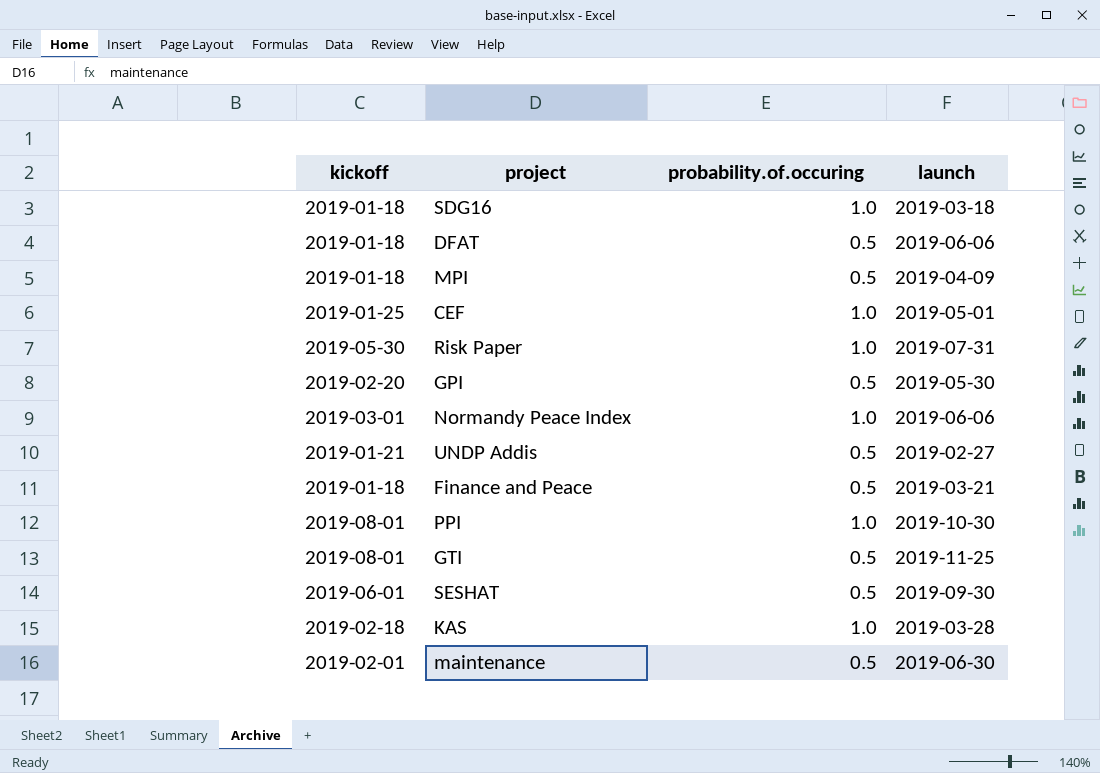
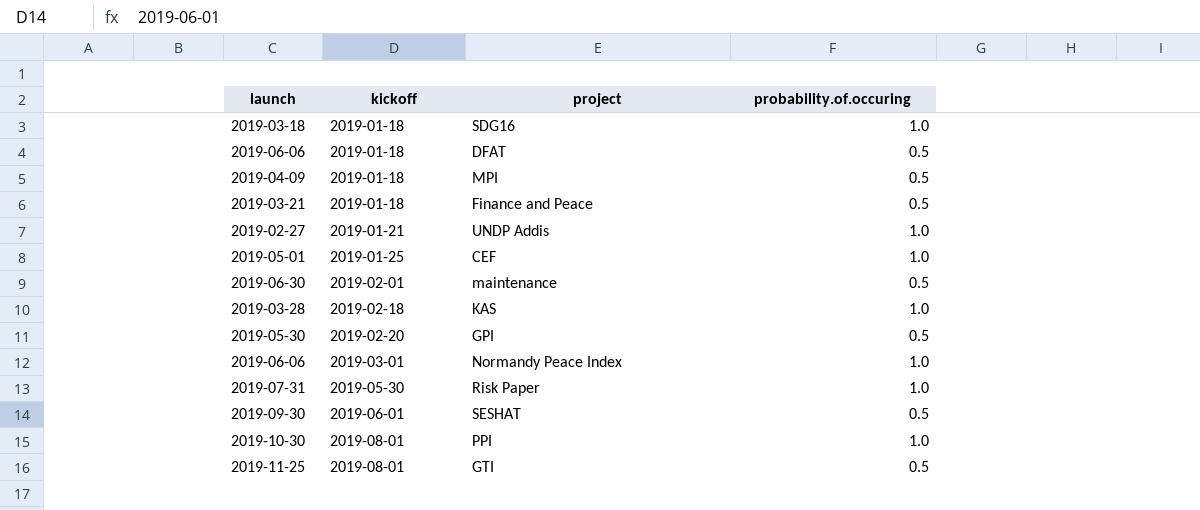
row order: none -> kickoff ascending
column launch | position: 4 -> 1
UNDP Addis | probability.of.occuring: 0.5 -> 1.0

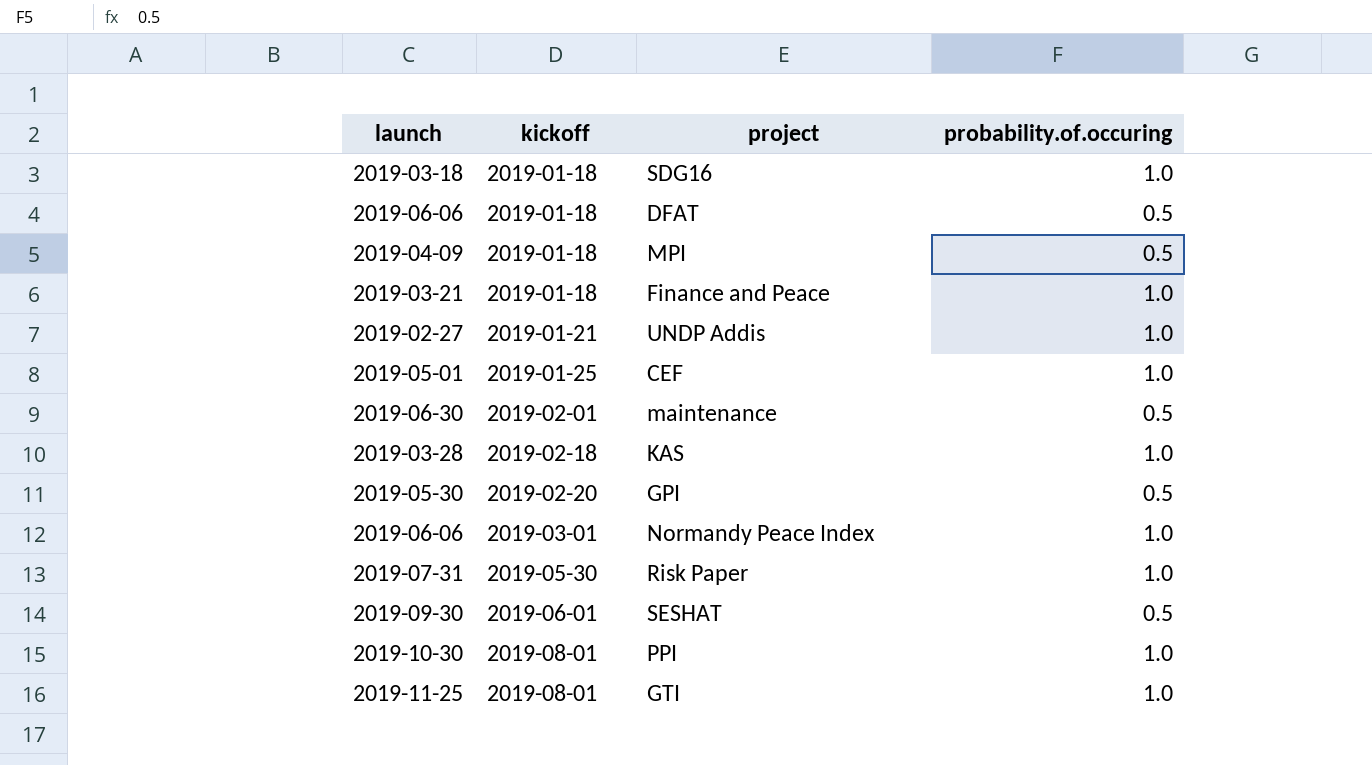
Finance and Peace | probability.of.occuring: 0.5 -> 1.0
GTI | probability.of.occuring: 0.5 -> 1.0

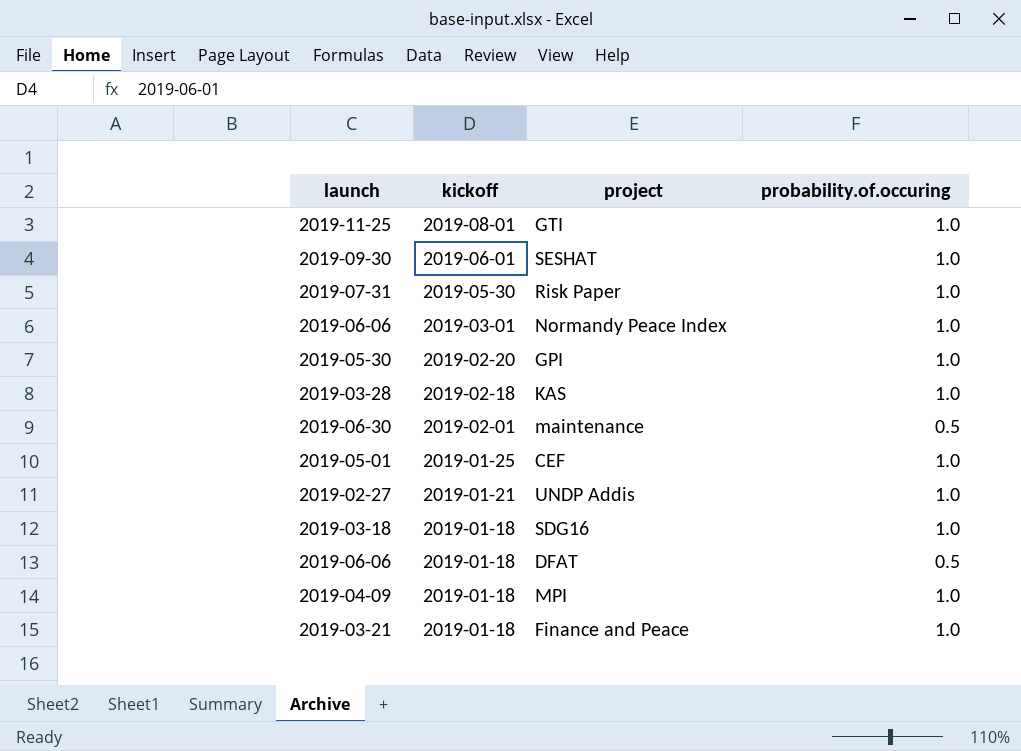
row order: kickoff ascending -> kickoff descending
row PPI: 2019-10-30 | 2019-08-01 | 1.0 -> none
SESHAT | probability.of.occuring: 0.5 -> 1.0
GPI | probability.of.occuring: 0.5 -> 1.0
MPI | probability.of.occuring: 0.5 -> 1.0

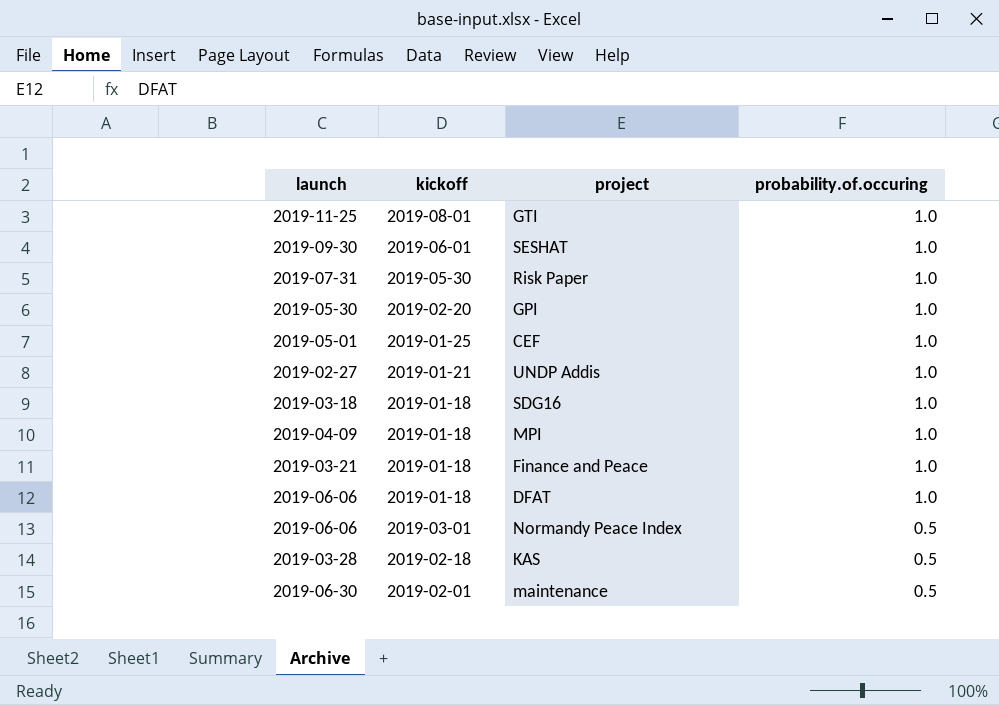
row order: kickoff descending -> probability.of.occuring descending
DFAT | probability.of.occuring: 0.5 -> 1.0
Normandy Peace Index | probability.of.occuring: 1.0 -> 0.5
KAS | probability.of.occuring: 1.0 -> 0.5

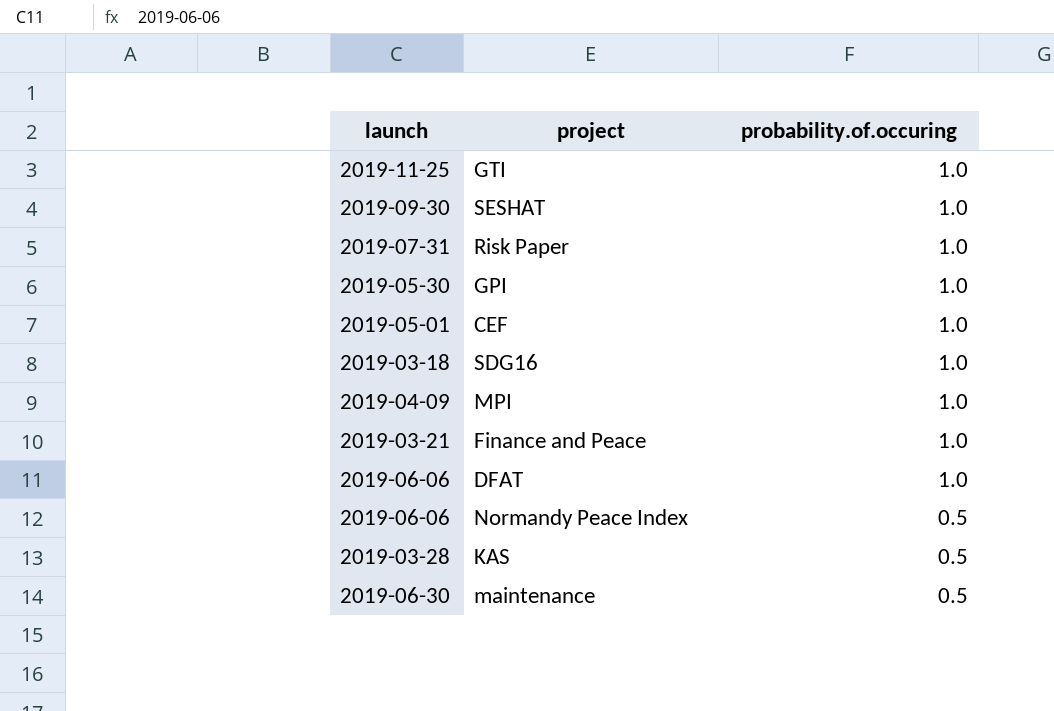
column kickoff | position: 2 -> none
row UNDP Addis: 2019-02-27 | 2019-01-21 | 1.0 -> none

